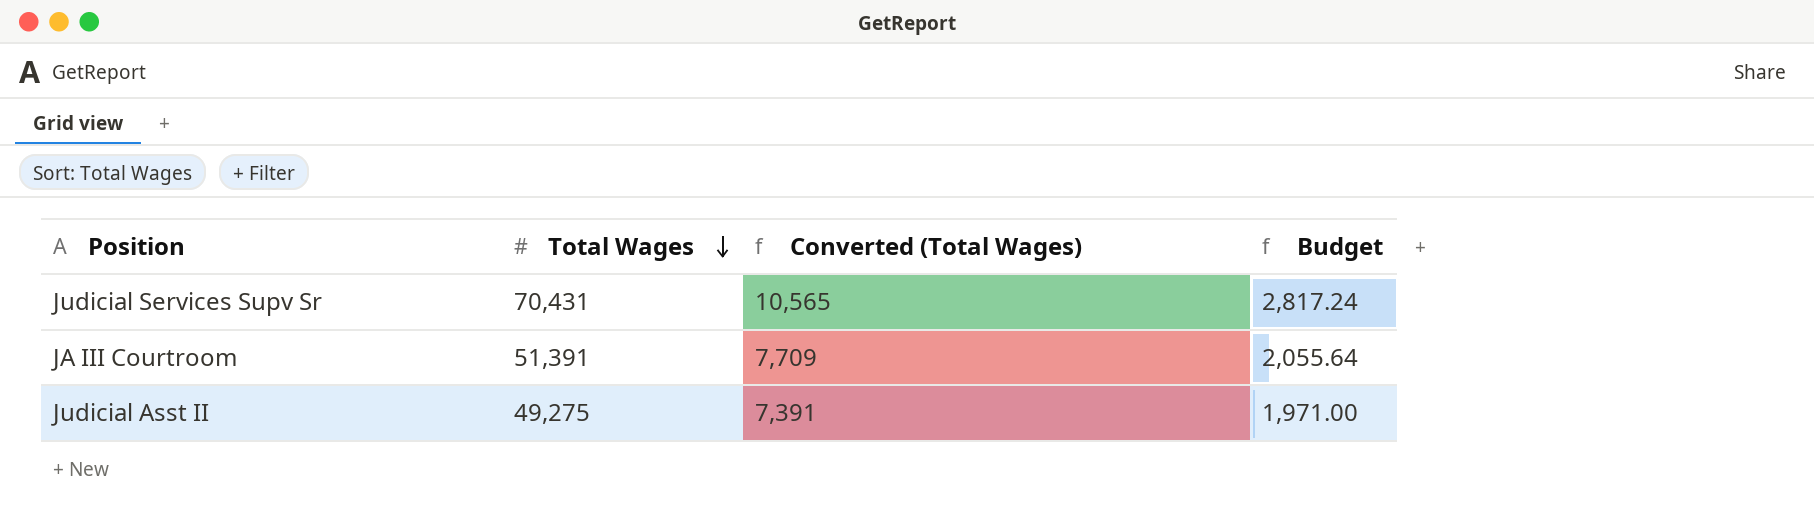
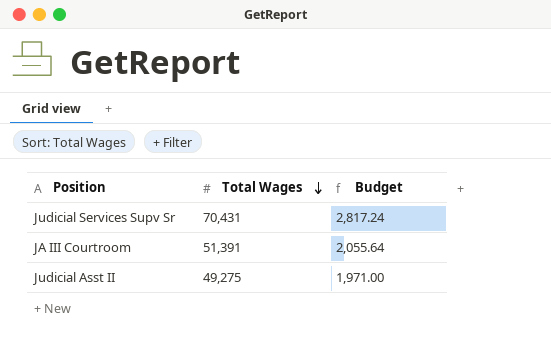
column Converted (Total Wages) | formula: [Total Wages] * 0.15 -> none

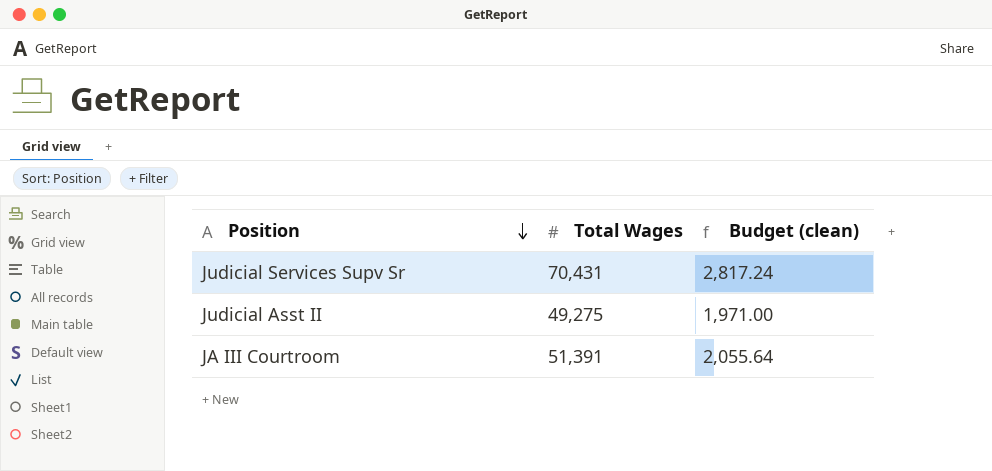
row order: Total Wages descending -> Position descending
column name: Budget -> Budget (clean)

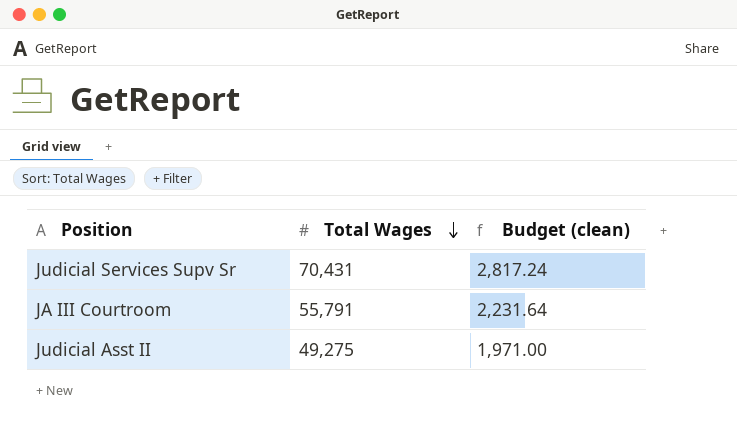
row order: Position descending -> Total Wages descending
JA III Courtroom | Total Wages: 51,391 -> 55,791
JA III Courtroom | Budget (clean): 2,055.64 -> 2,231.64

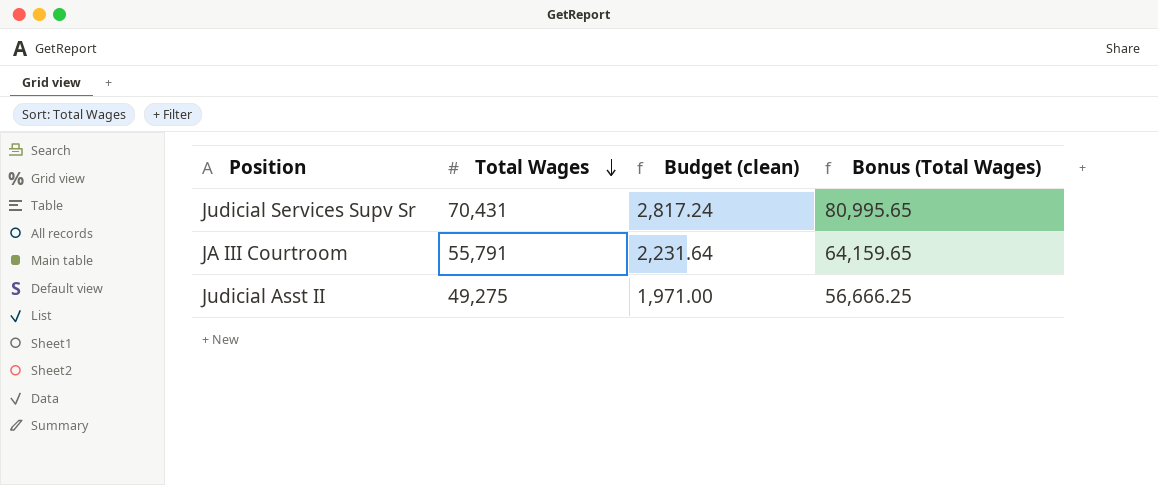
column Bonus (Total Wages) | formula: none -> [Total Wages] * 1.15

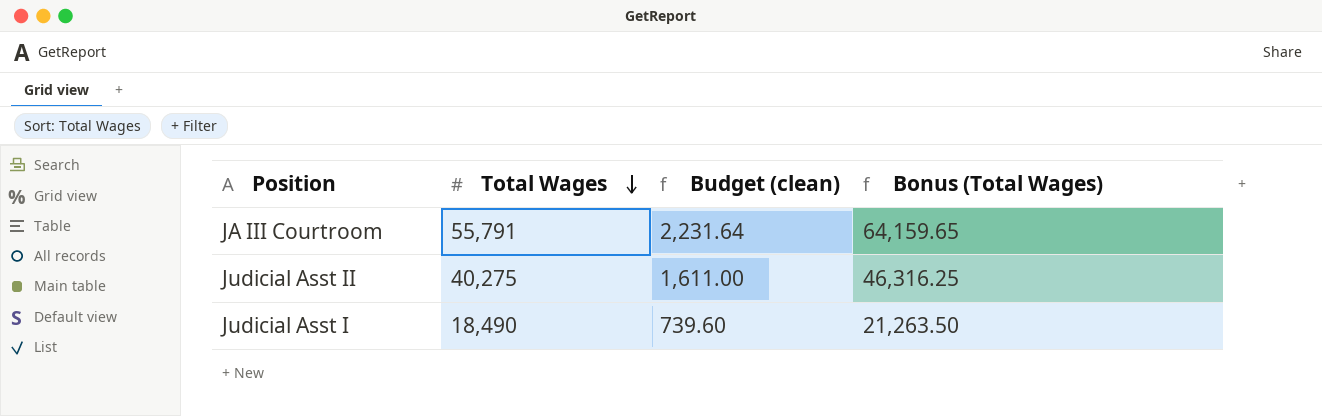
row Judicial Services Supv Sr: 70,431 | 2,817.24 | 80,995.65 -> none
Judicial Asst II | Total Wages: 49,275 -> 40,275
Judicial Asst II | Budget (clean): 1,971.00 -> 1,611.00
Judicial Asst II | Bonus (Total Wages): 56,666.25 -> 46,316.25
row Judicial Asst I: none -> 18,490 | 739.60 | 21,263.50

